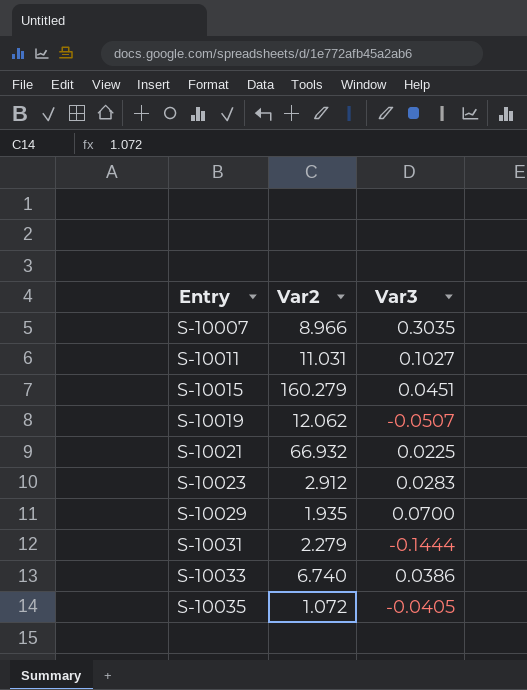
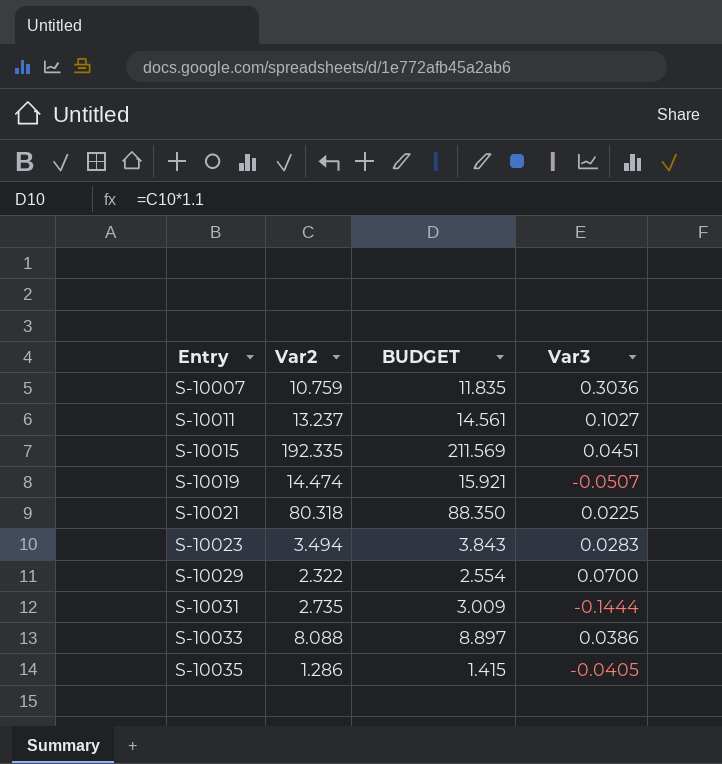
column BUDGET | formula: none -> [Var2] * 1.1
S-10007 | Var2: 8.966 -> 10.759
S-10007 | Var3: 0.3035 -> 0.3036
S-10011 | Var2: 11.031 -> 13.237
S-10015 | Var2: 160.279 -> 192.335
S-10019 | Var2: 12.062 -> 14.474
S-10021 | Var2: 66.932 -> 80.318
S-10023 | Var2: 2.912 -> 3.494
S-10029 | Var2: 1.935 -> 2.322
S-10031 | Var2: 2.279 -> 2.735
S-10033 | Var2: 6.740 -> 8.088
S-10035 | Var2: 1.072 -> 1.286

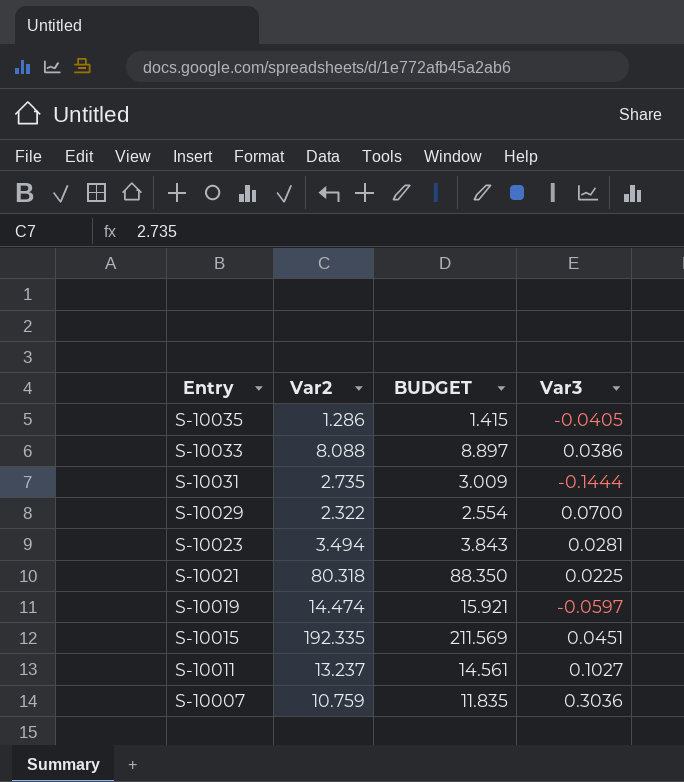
row order: Entry ascending -> Entry descending
S-10023 | Var3: 0.0283 -> 0.0281
S-10019 | Var3: -0.0507 -> -0.0597

